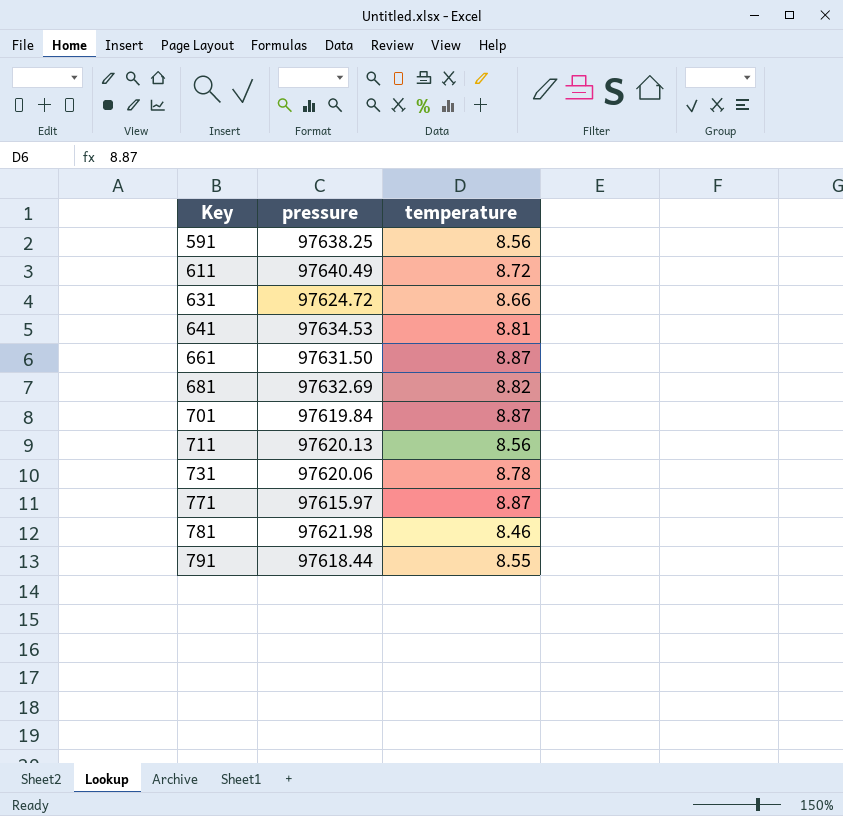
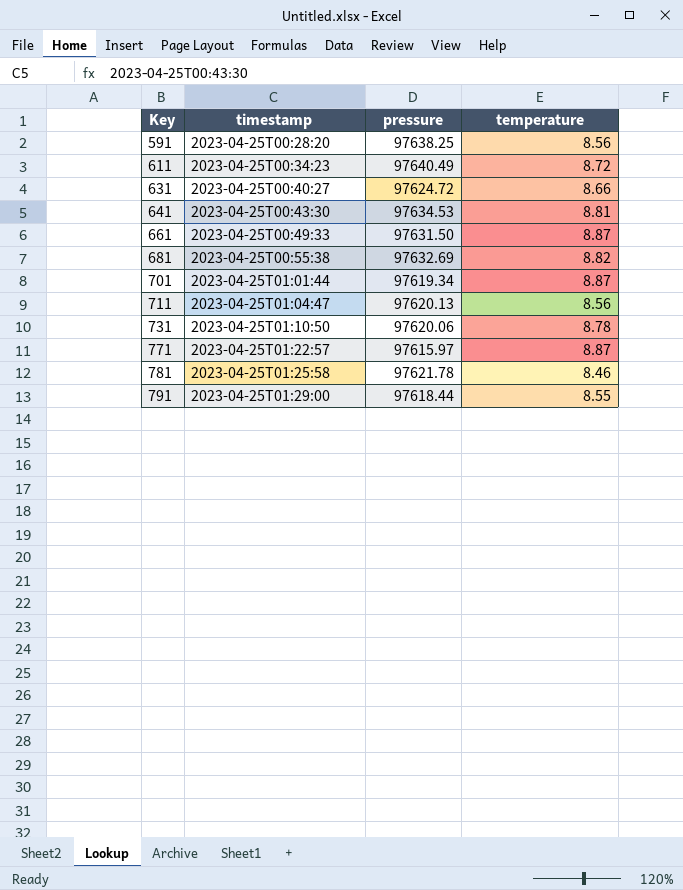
column timestamp | position: none -> 2
701 | pressure: 97619.84 -> 97619.34
781 | pressure: 97621.98 -> 97621.78

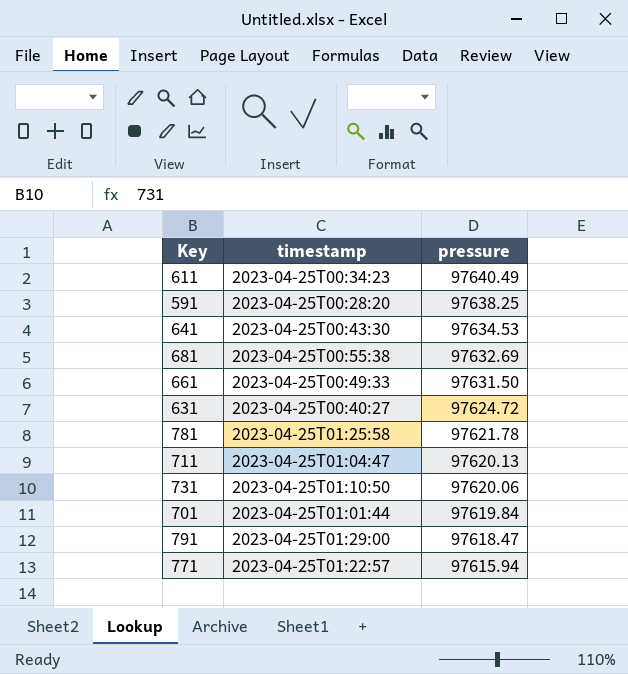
row order: Key ascending -> pressure descending
column temperature | position: 4 -> none
701 | pressure: 97619.34 -> 97619.84
791 | pressure: 97618.44 -> 97618.47
771 | pressure: 97615.97 -> 97615.94

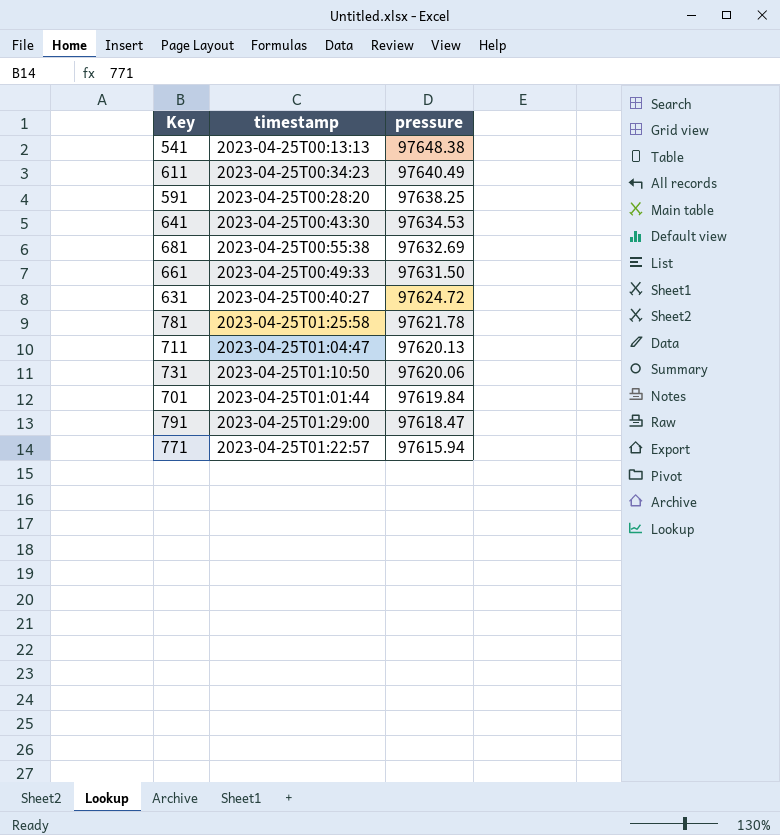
row 541: none -> 2023-04-25T00:13:13 | 97648.38

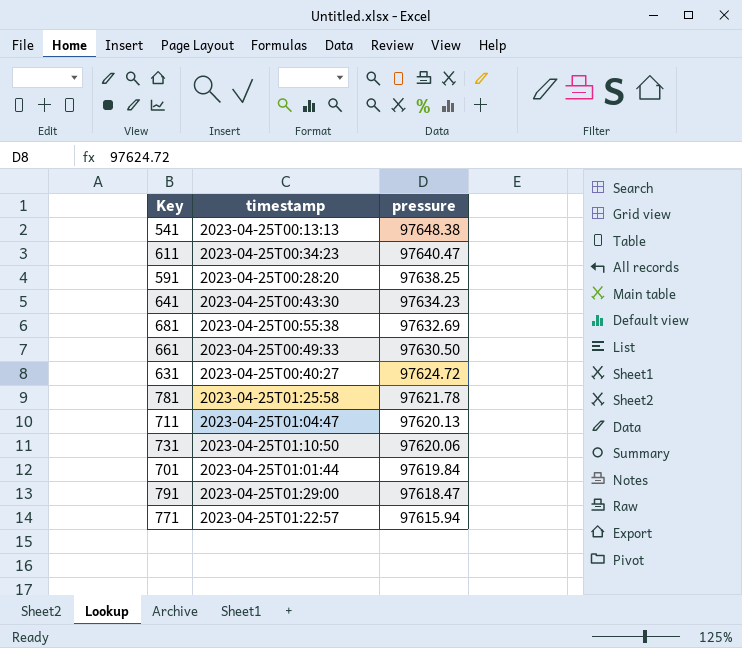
611 | pressure: 97640.49 -> 97640.47
641 | pressure: 97634.53 -> 97634.23
661 | pressure: 97631.50 -> 97630.50

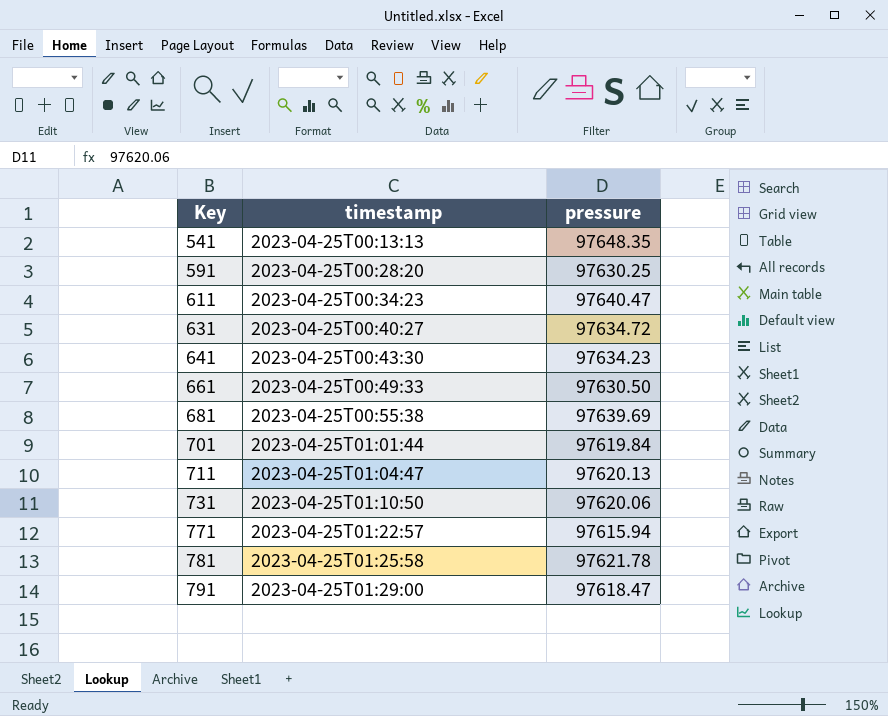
row order: pressure descending -> Key ascending
541 | pressure: 97648.38 -> 97648.35
591 | pressure: 97638.25 -> 97630.25
631 | pressure: 97624.72 -> 97634.72
681 | pressure: 97632.69 -> 97639.69

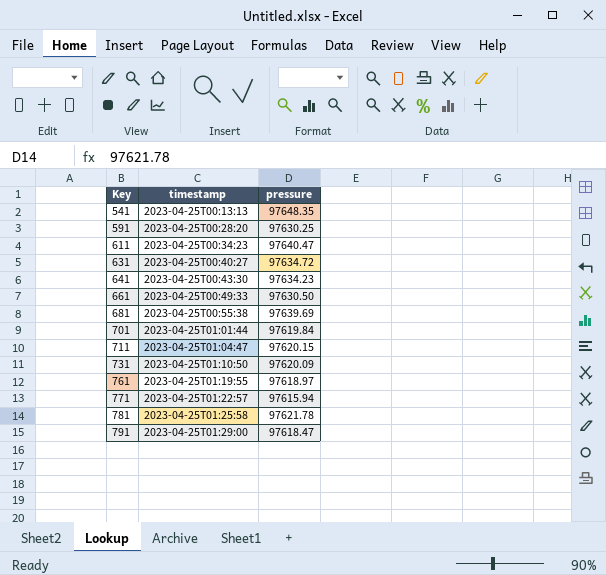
711 | pressure: 97620.13 -> 97620.15
731 | pressure: 97620.06 -> 97620.09
row 761: none -> 2023-04-25T01:19:55 | 97618.97

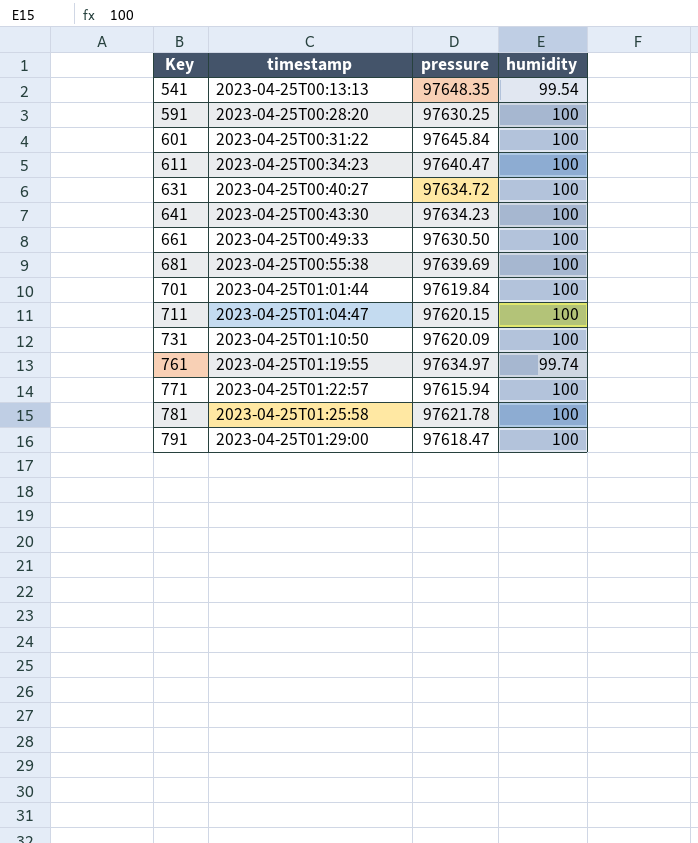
column humidity | position: none -> 4
row 601: none -> 2023-04-25T00:31:22 | 97645.84 | 100
761 | pressure: 97618.97 -> 97634.97

